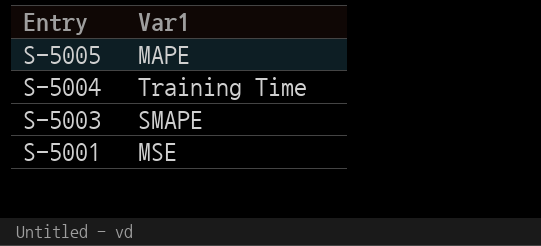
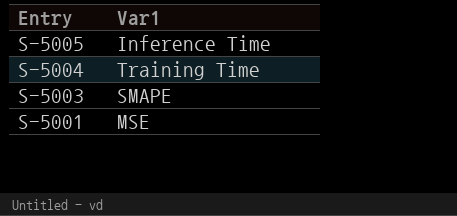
S-5005 | Var1: MAPE -> Inference Time

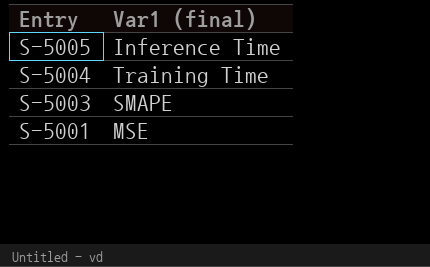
column name: Var1 -> Var1 (final)

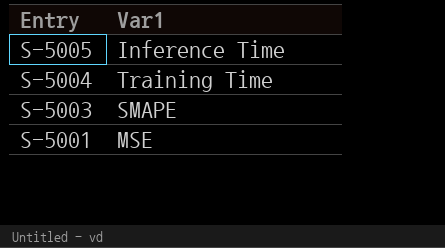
column name: Var1 (final) -> Var1

